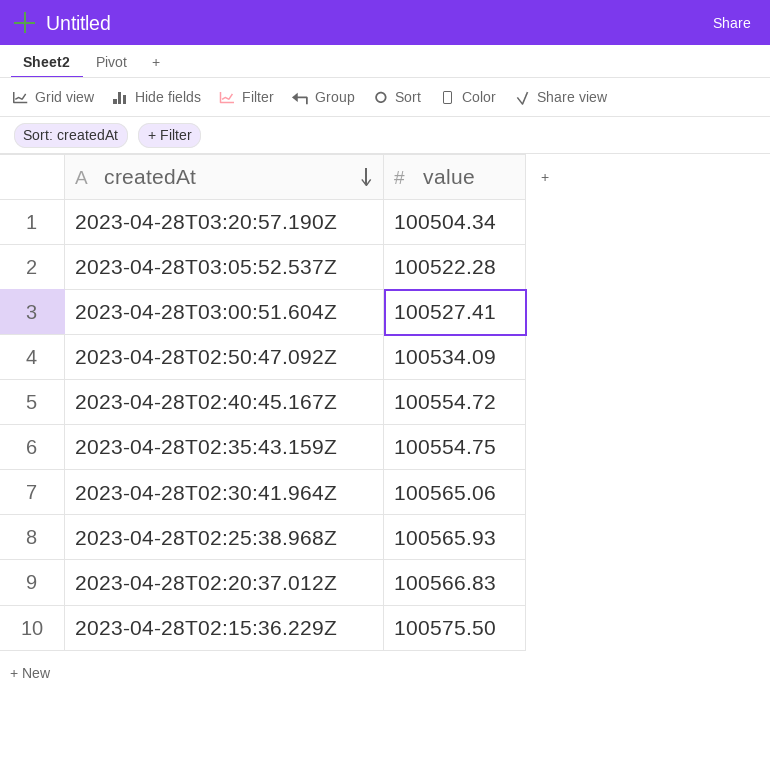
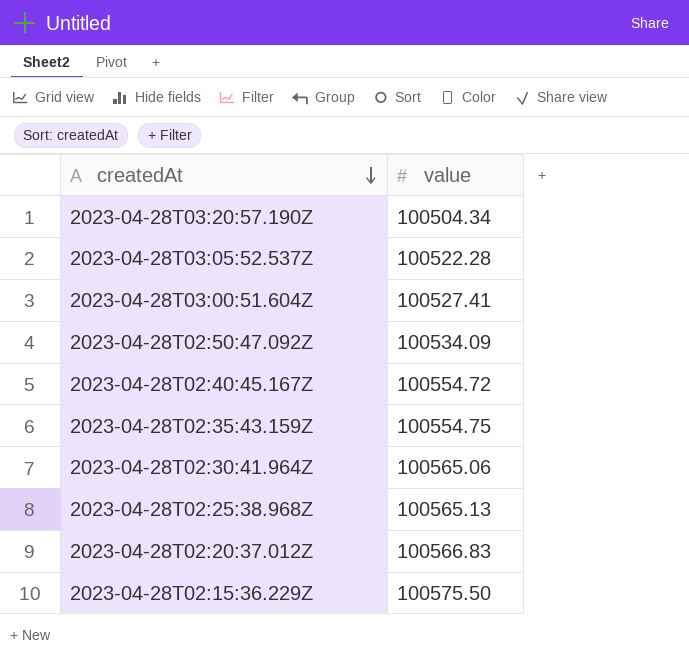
2023-04-28T02:25:38.968Z | value: 100565.93 -> 100565.13

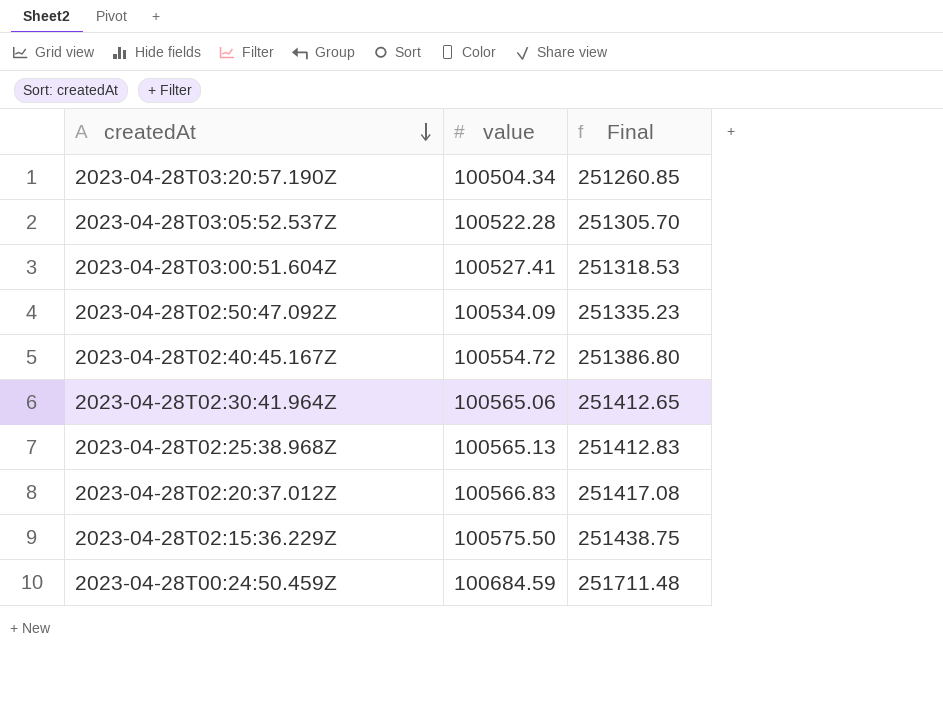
column Final | formula: none -> [value] * 2.5
row 2023-04-28T02:35:43.159Z: 100554.75 -> none
row 2023-04-28T00:24:50.459Z: none -> 100684.59 | 251711.48

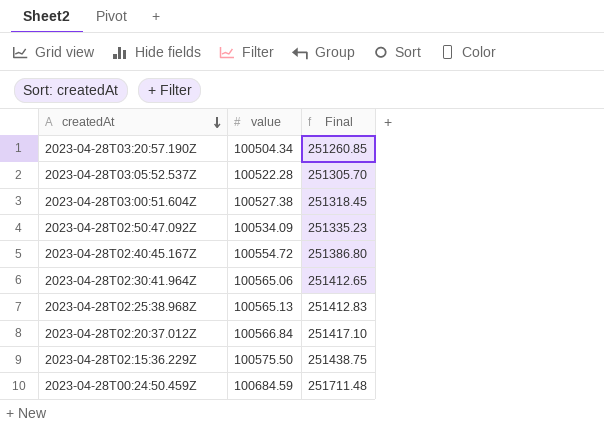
2023-04-28T03:00:51.604Z | value: 100527.41 -> 100527.38
2023-04-28T03:00:51.604Z | Final: 251318.53 -> 251318.45
2023-04-28T02:20:37.012Z | value: 100566.83 -> 100566.84
2023-04-28T02:20:37.012Z | Final: 251417.08 -> 251417.10

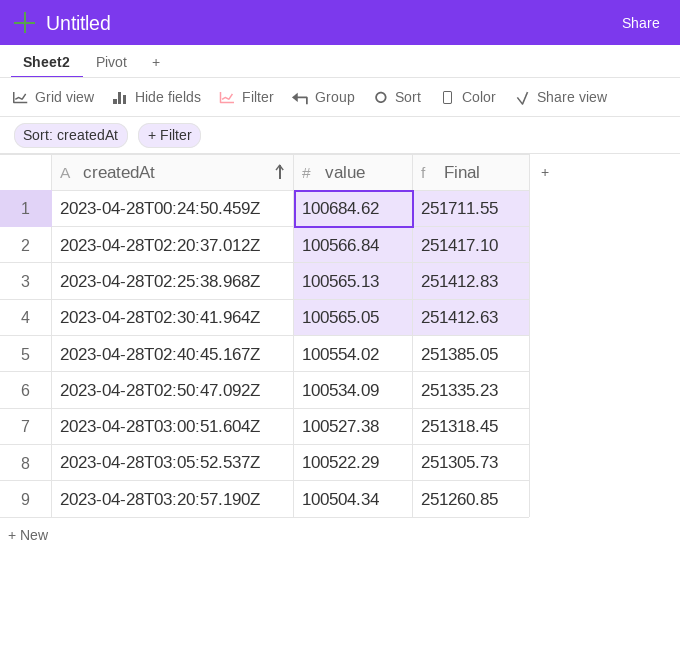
row order: createdAt descending -> createdAt ascending
row 2023-04-28T02:15:36.229Z: 100575.50 | 251438.75 -> none
2023-04-28T00:24:50.459Z | value: 100684.59 -> 100684.62
2023-04-28T00:24:50.459Z | Final: 251711.48 -> 251711.55
2023-04-28T02:30:41.964Z | value: 100565.06 -> 100565.05
2023-04-28T02:30:41.964Z | Final: 251412.65 -> 251412.63
2023-04-28T02:40:45.167Z | value: 100554.72 -> 100554.02
2023-04-28T02:40:45.167Z | Final: 251386.80 -> 251385.05
2023-04-28T03:05:52.537Z | value: 100522.28 -> 100522.29
2023-04-28T03:05:52.537Z | Final: 251305.70 -> 251305.73

